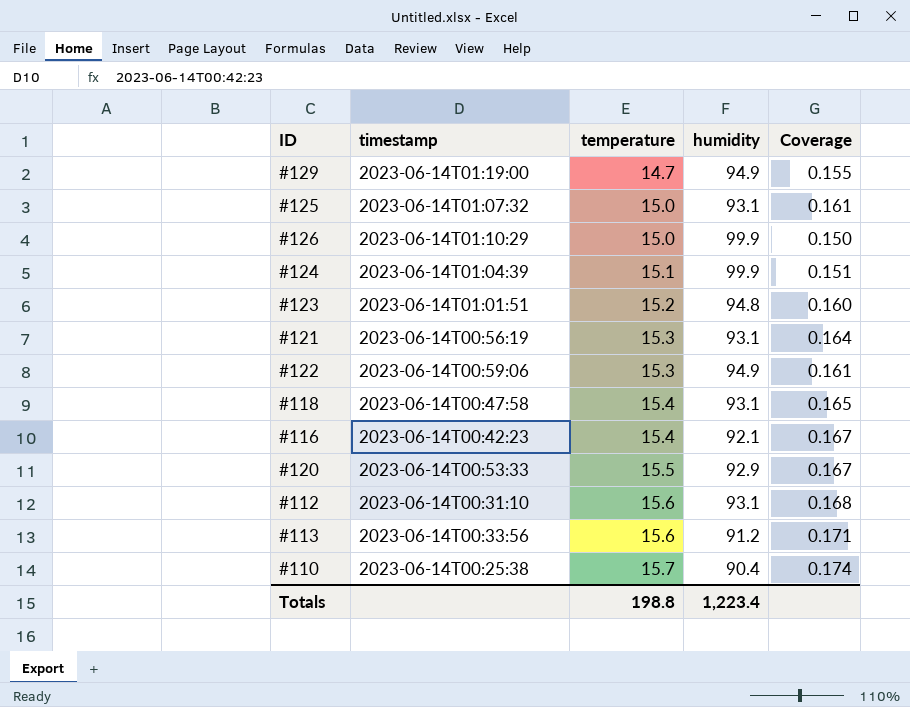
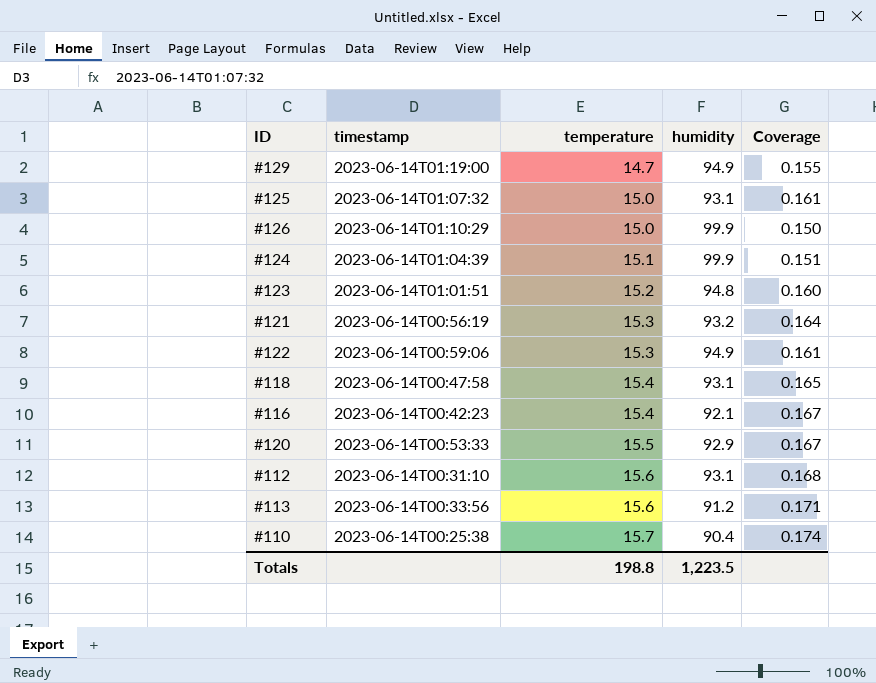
#121 | humidity: 93.1 -> 93.2
Totals | humidity: 1,223.4 -> 1,223.5

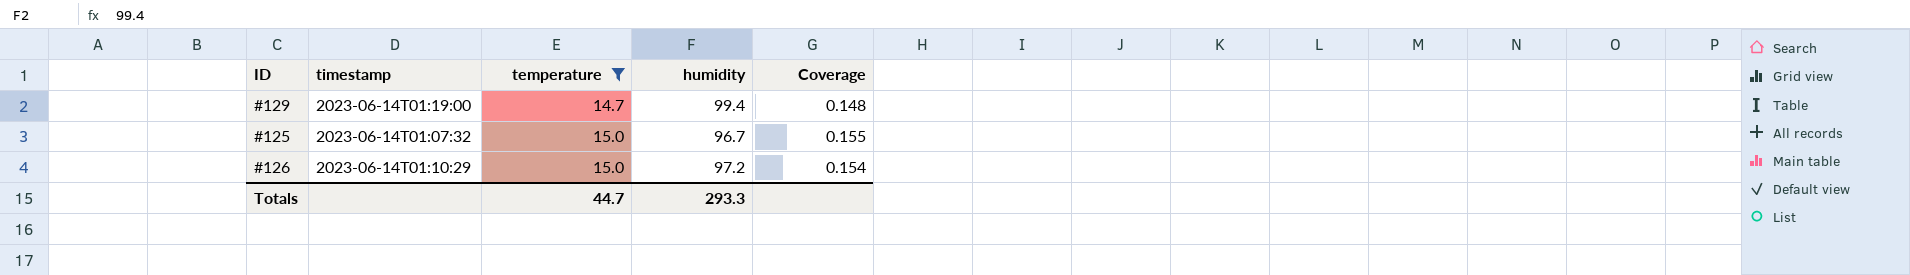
filter: none -> temperature <= 15.0
#129 | humidity: 94.9 -> 99.4
#129 | Coverage: 0.155 -> 0.148
#125 | humidity: 93.1 -> 96.7
#125 | Coverage: 0.161 -> 0.155
#126 | humidity: 99.9 -> 97.2
#126 | Coverage: 0.150 -> 0.154
Totals | temperature: 198.8 -> 44.7
Totals | humidity: 1,223.5 -> 293.3

